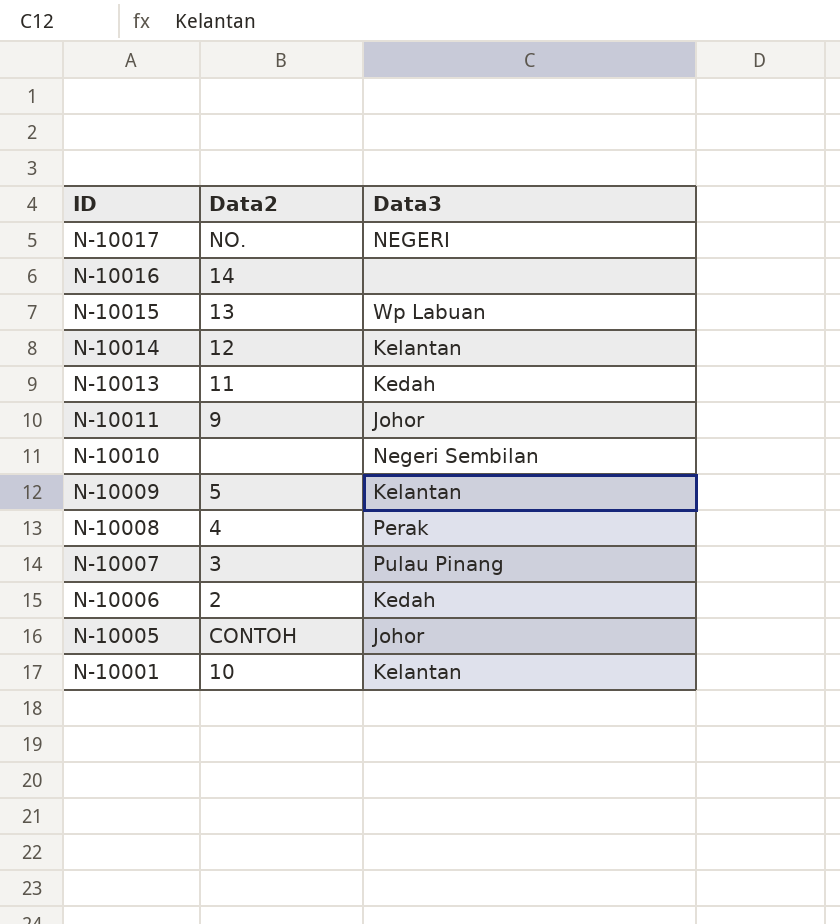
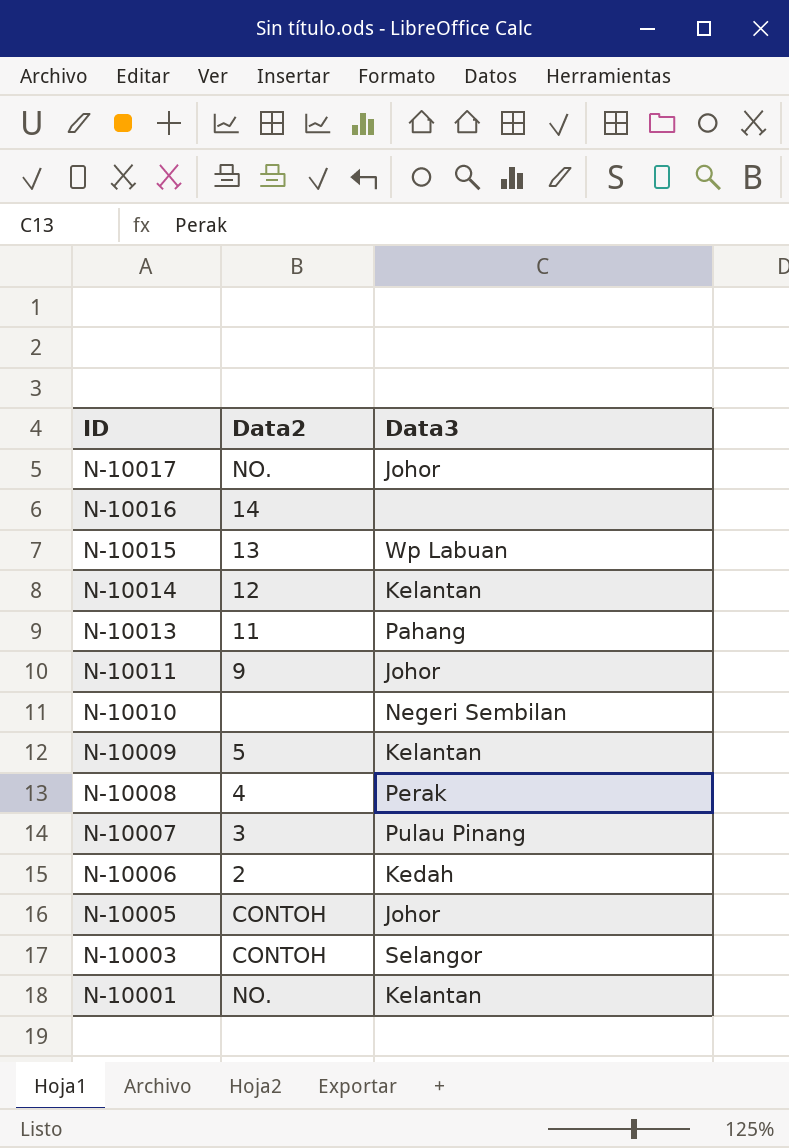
N-10017 | Data3: NEGERI -> Johor
N-10013 | Data3: Kedah -> Pahang
row N-10003: none -> CONTOH | Selangor
N-10001 | Data2: 10 -> NO.

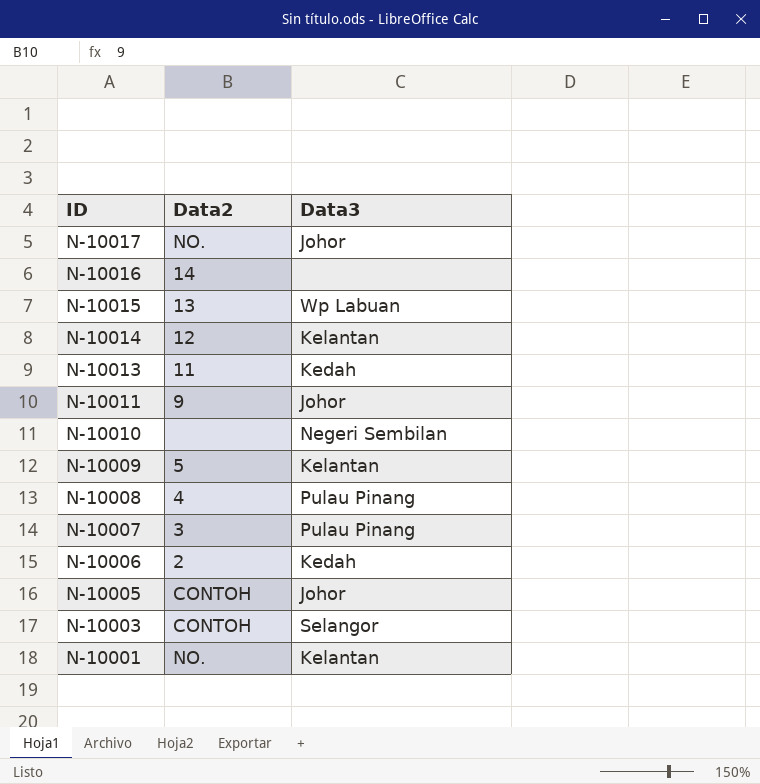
N-10013 | Data3: Pahang -> Kedah
N-10008 | Data3: Perak -> Pulau Pinang

